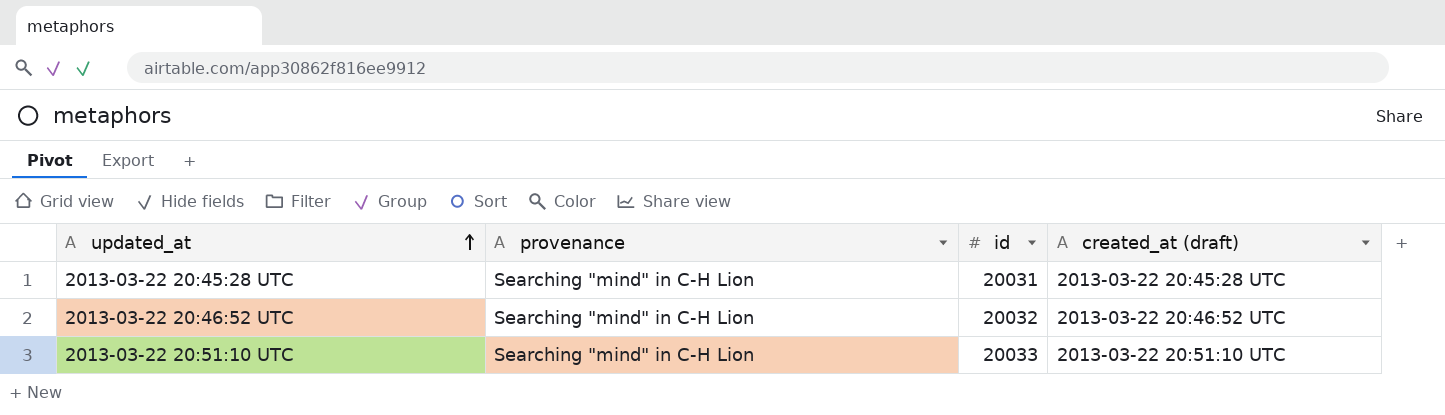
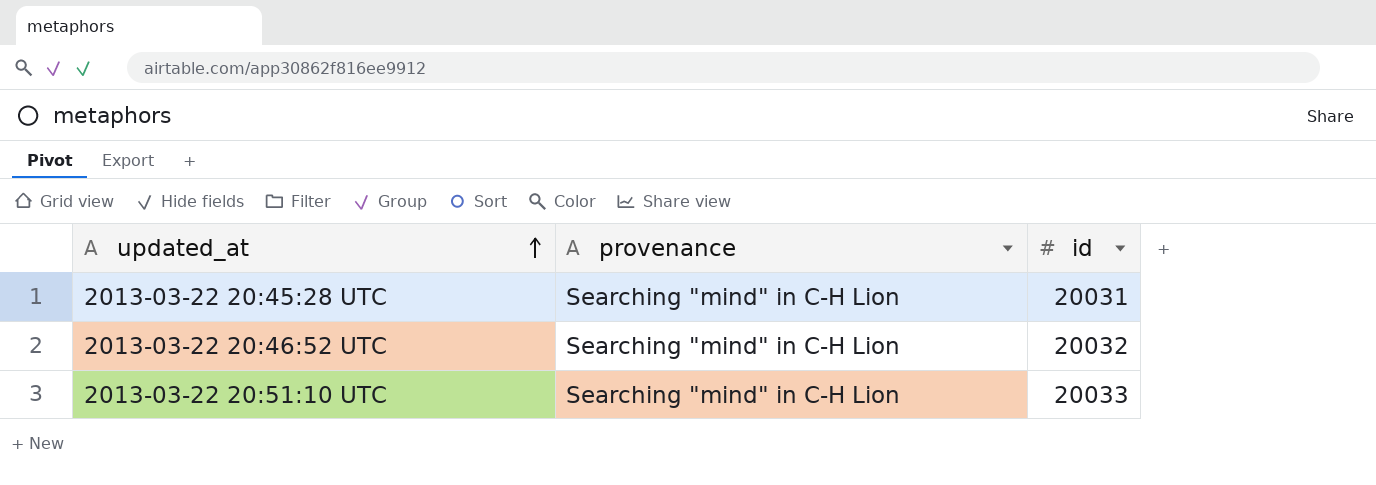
column created_at (draft) | position: 4 -> none

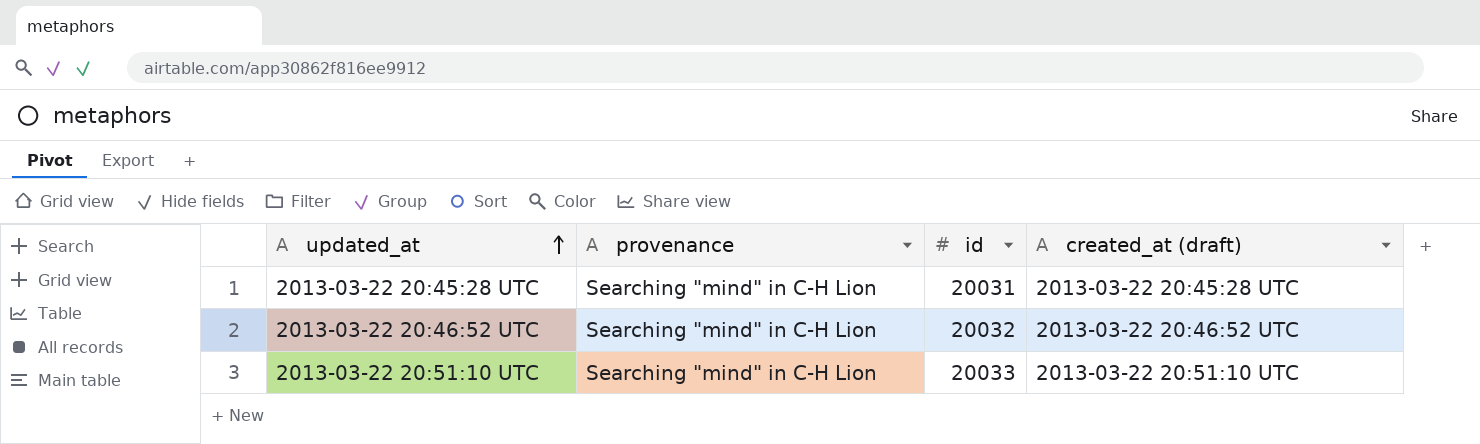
column created_at (draft) | position: none -> 4

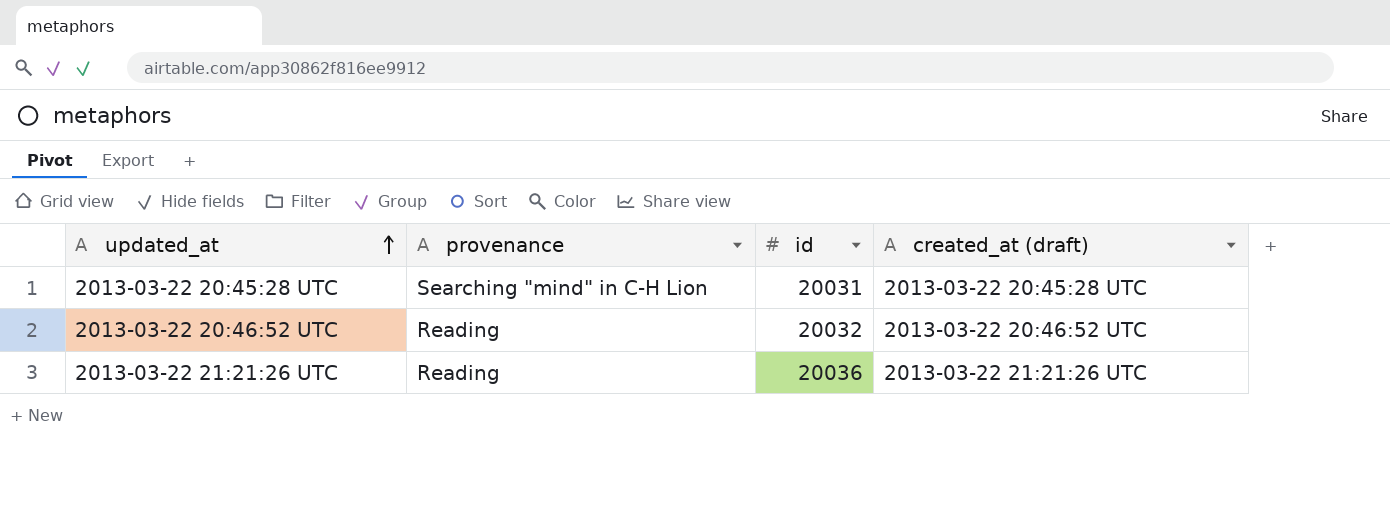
row 2013-03-22 20:51:10 UTC: Searching "mind" in C-H Lion | 20033 | 2013-03-22 20:51:10 UTC -> none
2013-03-22 20:46:52 UTC | provenance: Searching "mind" in C-H Lion -> Reading
row 2013-03-22 21:21:26 UTC: none -> Reading | 20036 | 2013-03-22 21:21:26 UTC

